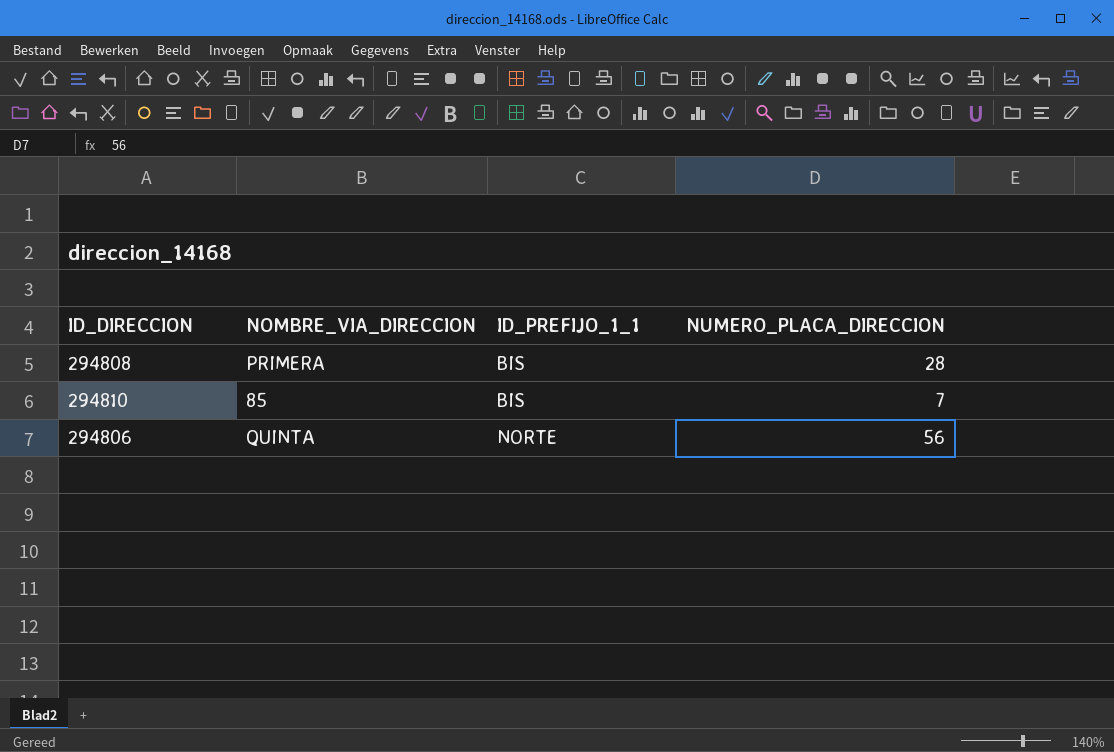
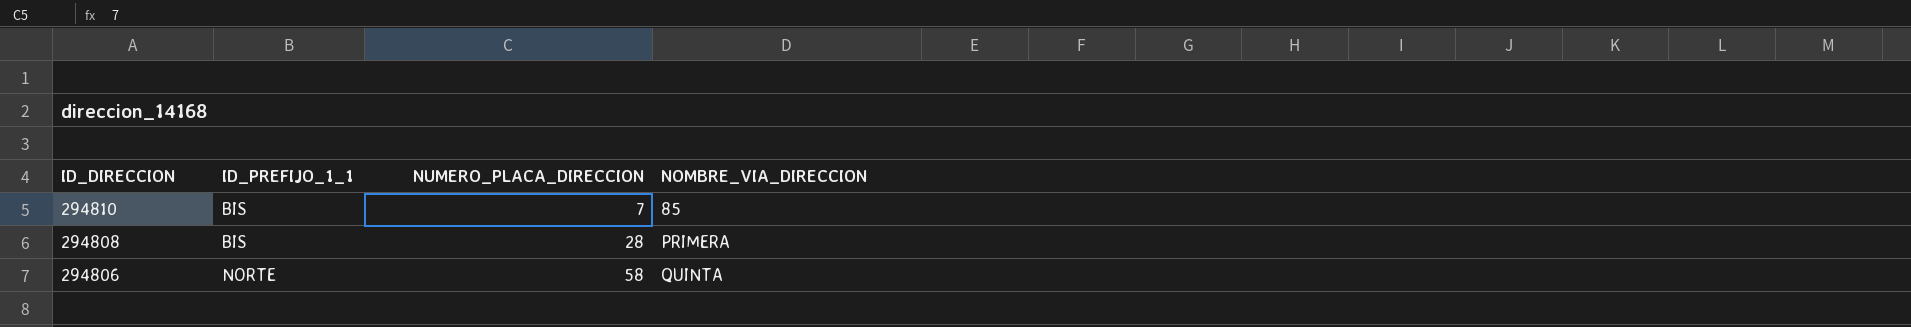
row order: ID_PREFIJO_1_1 ascending -> ID_DIRECCION descending
column NOMBRE_VIA_DIRECCION | position: 2 -> 4
294806 | NUMERO_PLACA_DIRECCION: 56 -> 58

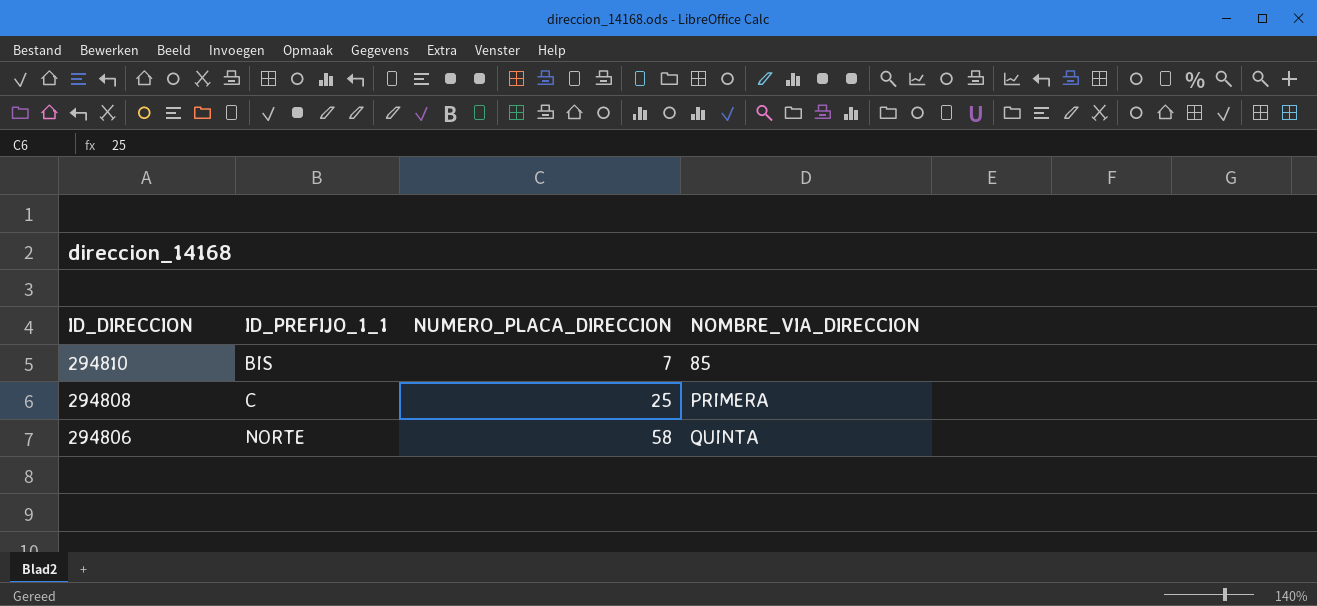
294808 | ID_PREFIJO_1_1: BIS -> C
294808 | NUMERO_PLACA_DIRECCION: 28 -> 25

